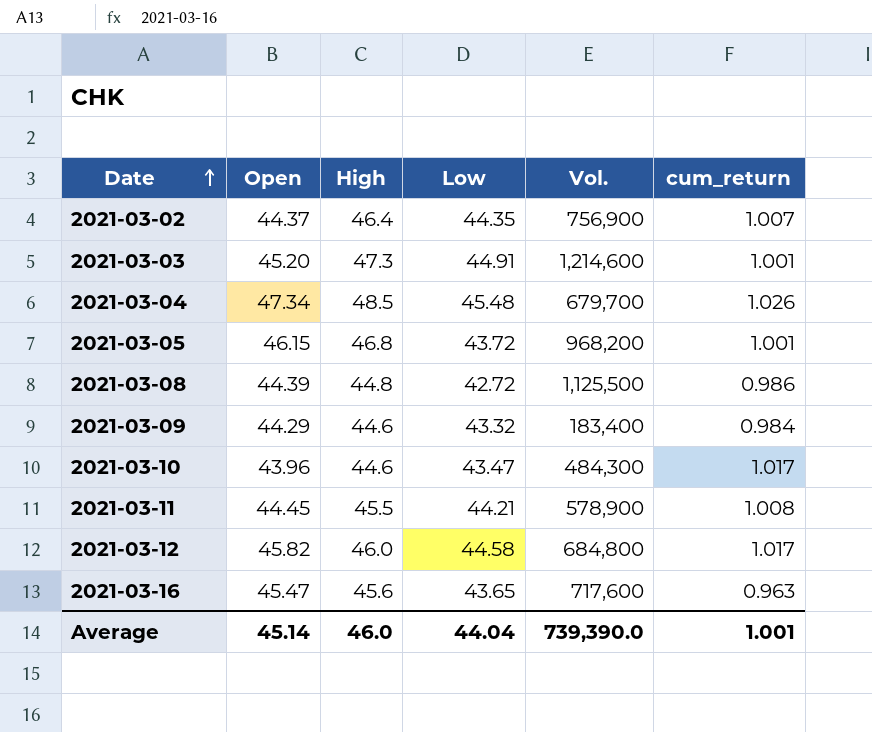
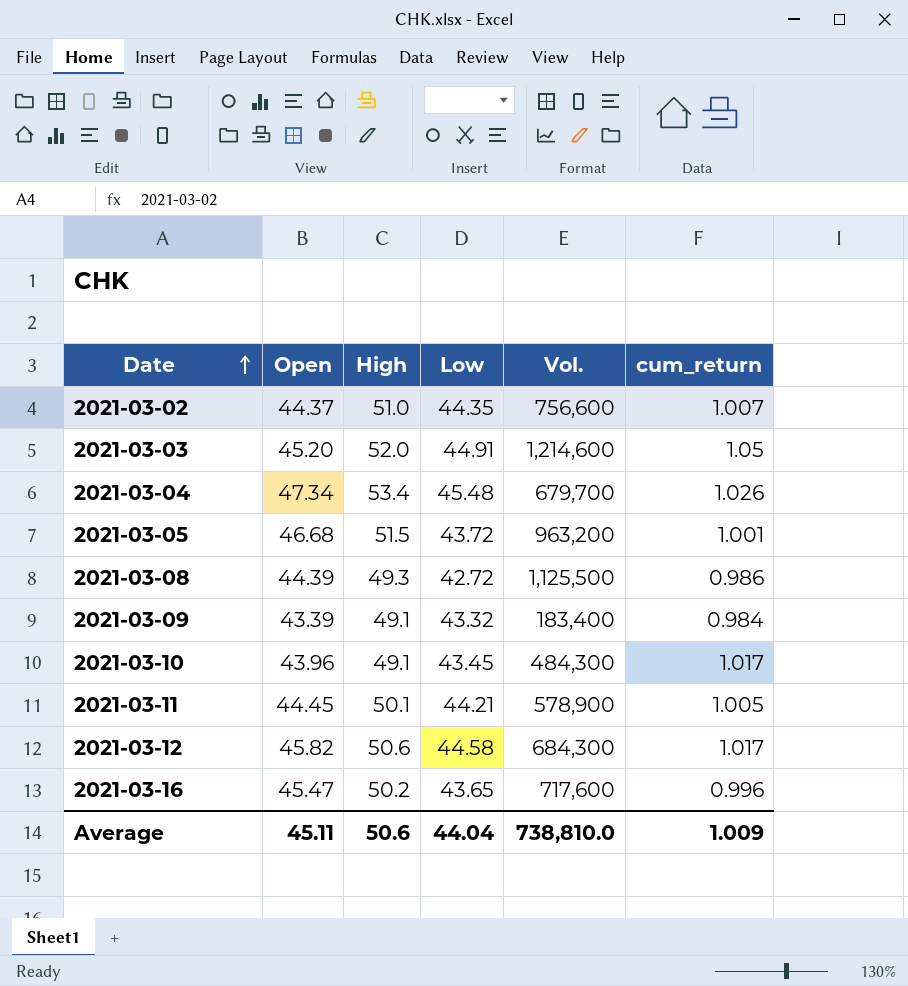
2021-03-02 | High: 46.4 -> 51.0
2021-03-02 | Vol.: 756,900 -> 756,600
2021-03-03 | High: 47.3 -> 52.0
2021-03-03 | cum_return: 1.001 -> 1.05
2021-03-04 | High: 48.5 -> 53.4
2021-03-05 | Open: 46.15 -> 46.68
2021-03-05 | High: 46.8 -> 51.5
2021-03-05 | Vol.: 968,200 -> 963,200
2021-03-08 | High: 44.8 -> 49.3
2021-03-09 | Open: 44.29 -> 43.39
2021-03-09 | High: 44.6 -> 49.1
2021-03-10 | High: 44.6 -> 49.1
2021-03-10 | Low: 43.47 -> 43.45
2021-03-11 | High: 45.5 -> 50.1
2021-03-11 | cum_return: 1.008 -> 1.005
2021-03-12 | High: 46.0 -> 50.6
2021-03-12 | Vol.: 684,800 -> 684,300
2021-03-16 | High: 45.6 -> 50.2
2021-03-16 | cum_return: 0.963 -> 0.996
Average | Open: 45.14 -> 45.11
Average | High: 46.0 -> 50.6
Average | Vol.: 739,390.0 -> 738,810.0
Average | cum_return: 1.001 -> 1.009

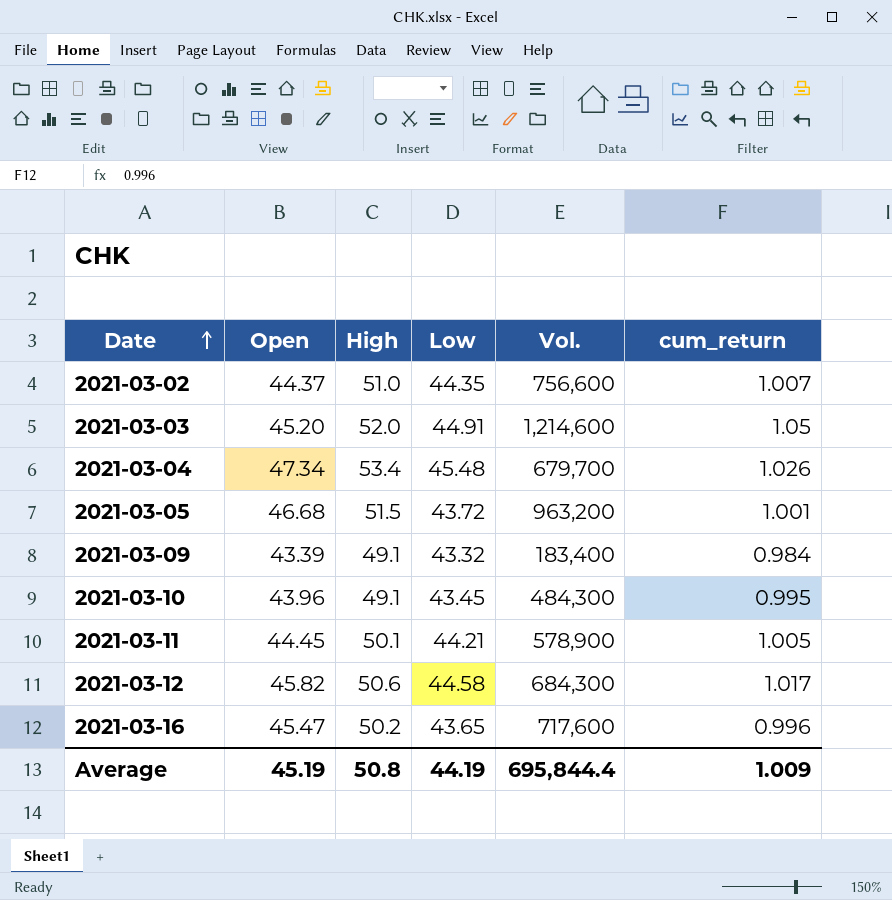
row 2021-03-08: 44.39 | 49.3 | 42.72 | 1,125,500 | 0.986 -> none
2021-03-10 | cum_return: 1.017 -> 0.995
Average | Open: 45.11 -> 45.19
Average | High: 50.6 -> 50.8
Average | Low: 44.04 -> 44.19
Average | Vol.: 738,810.0 -> 695,844.4

